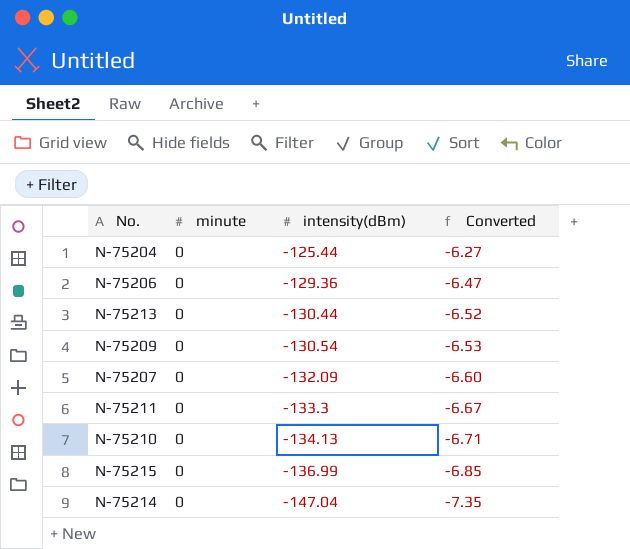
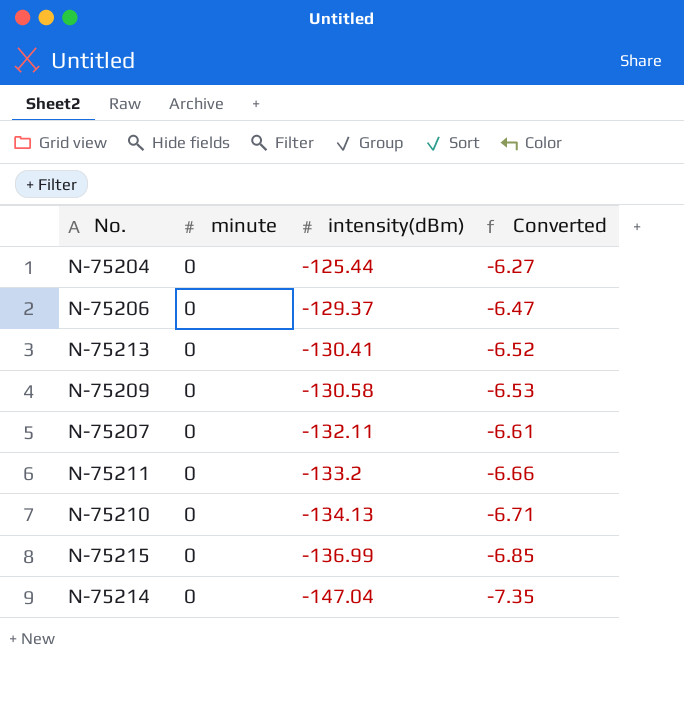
N-75206 | intensity(dBm): -129.36 -> -129.37
N-75213 | intensity(dBm): -130.44 -> -130.41
N-75209 | intensity(dBm): -130.54 -> -130.58
N-75207 | intensity(dBm): -132.09 -> -132.11
N-75207 | Converted: -6.60 -> -6.61
N-75211 | intensity(dBm): -133.3 -> -133.2
N-75211 | Converted: -6.67 -> -6.66

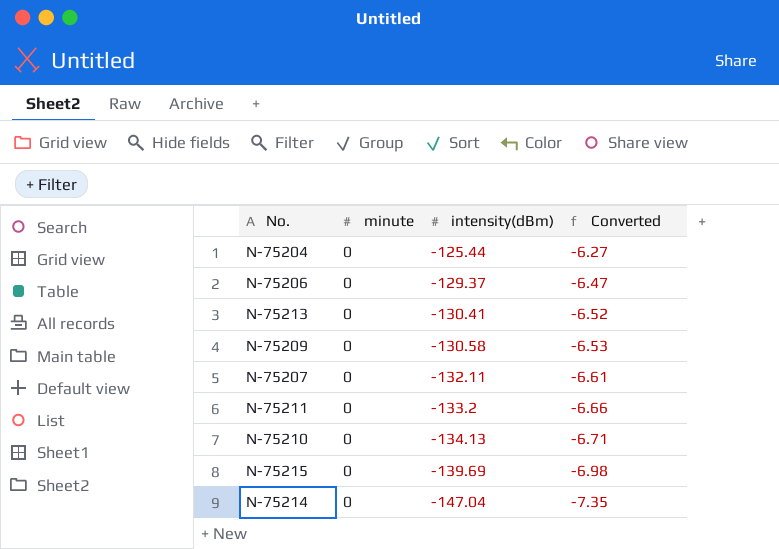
N-75215 | intensity(dBm): -136.99 -> -139.69
N-75215 | Converted: -6.85 -> -6.98

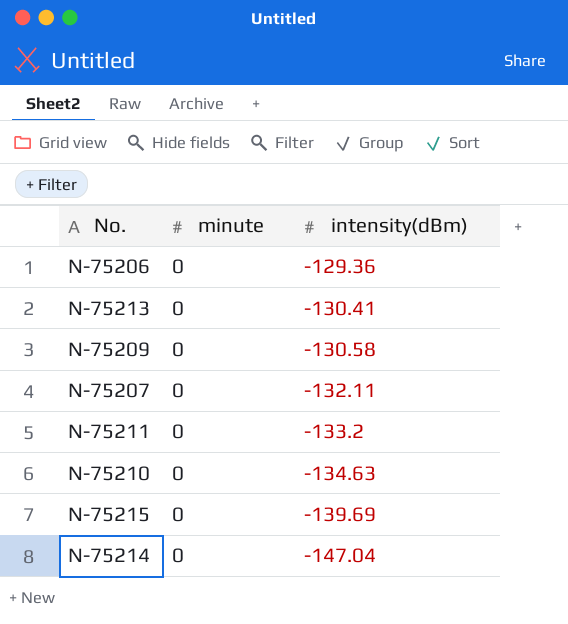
column Converted | formula: [intensity(dBm)] * 0.05 -> none
row N-75204: 0 | -125.44 | -6.27 -> none
N-75206 | intensity(dBm): -129.37 -> -129.36
N-75210 | intensity(dBm): -134.13 -> -134.63

